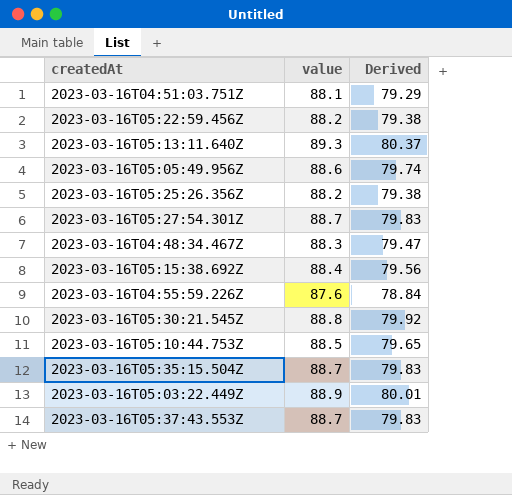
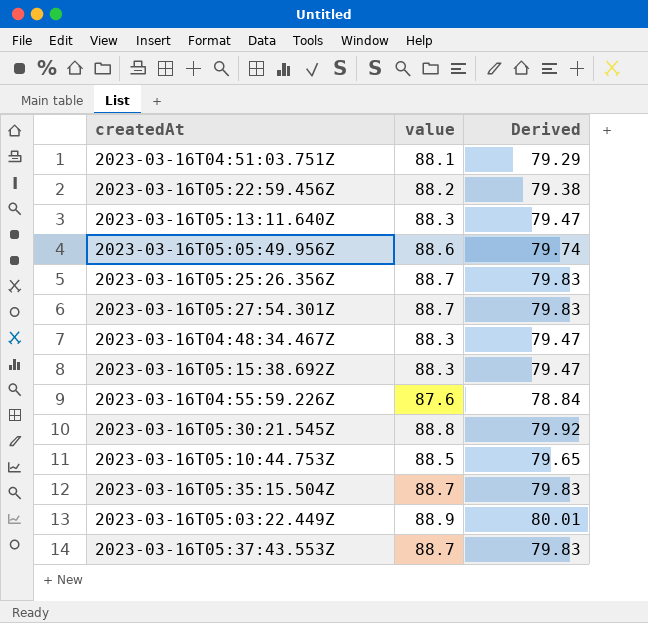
2023-03-16T05:13:11.640Z | value: 89.3 -> 88.3
2023-03-16T05:13:11.640Z | Derived: 80.37 -> 79.47
2023-03-16T05:25:26.356Z | value: 88.2 -> 88.7
2023-03-16T05:25:26.356Z | Derived: 79.38 -> 79.83
2023-03-16T05:15:38.692Z | value: 88.4 -> 88.3
2023-03-16T05:15:38.692Z | Derived: 79.56 -> 79.47

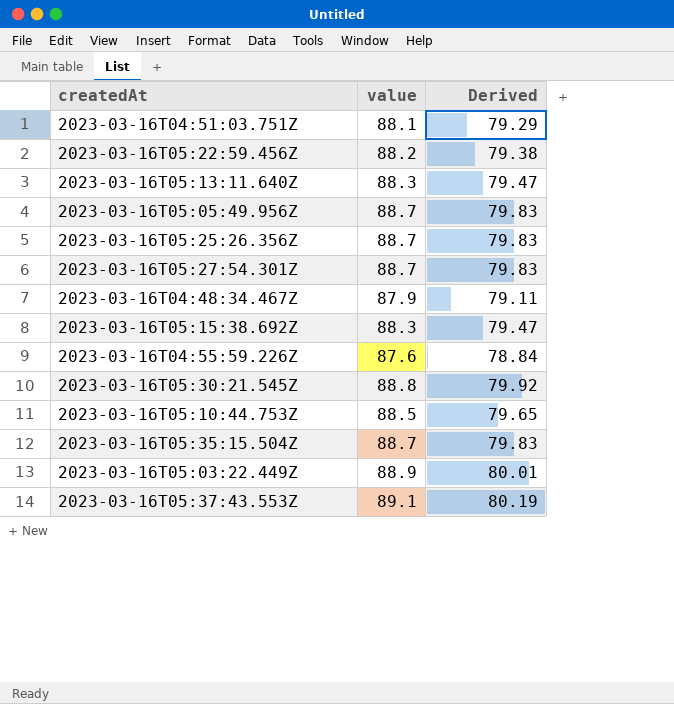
2023-03-16T05:05:49.956Z | value: 88.6 -> 88.7
2023-03-16T05:05:49.956Z | Derived: 79.74 -> 79.83
2023-03-16T04:48:34.467Z | value: 88.3 -> 87.9
2023-03-16T04:48:34.467Z | Derived: 79.47 -> 79.11
2023-03-16T05:37:43.553Z | value: 88.7 -> 89.1
2023-03-16T05:37:43.553Z | Derived: 79.83 -> 80.19

